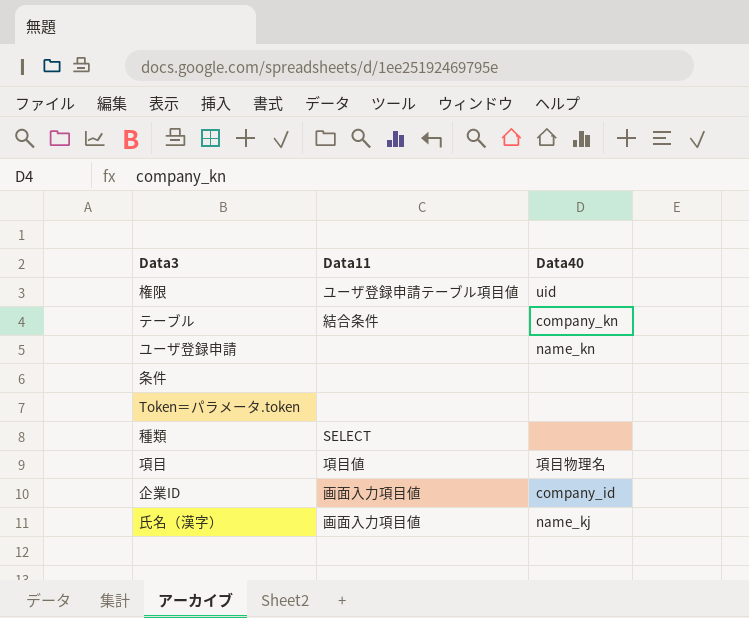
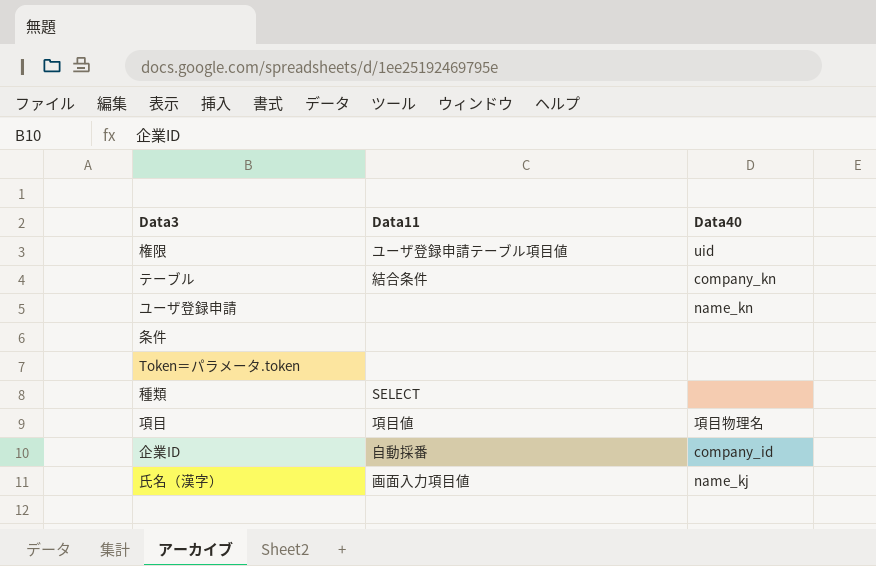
企業ID | Data11: 画面入力項目値 -> 自動採番

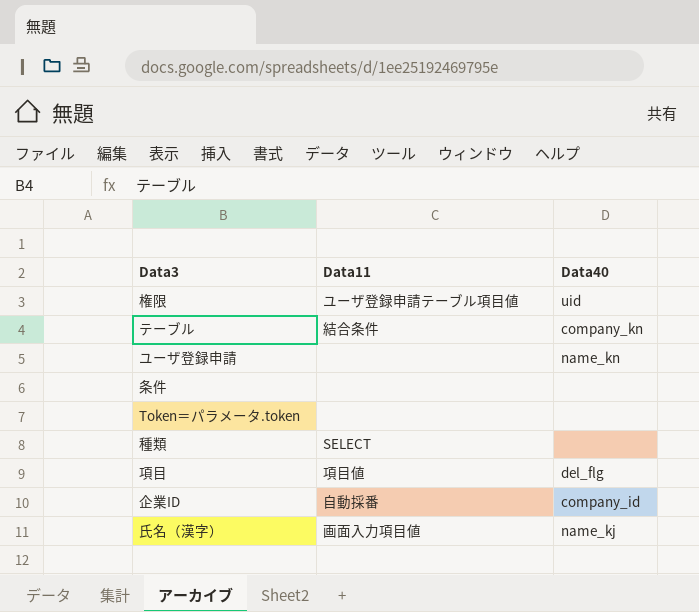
項目 | Data40: 項目物理名 -> del_flg

